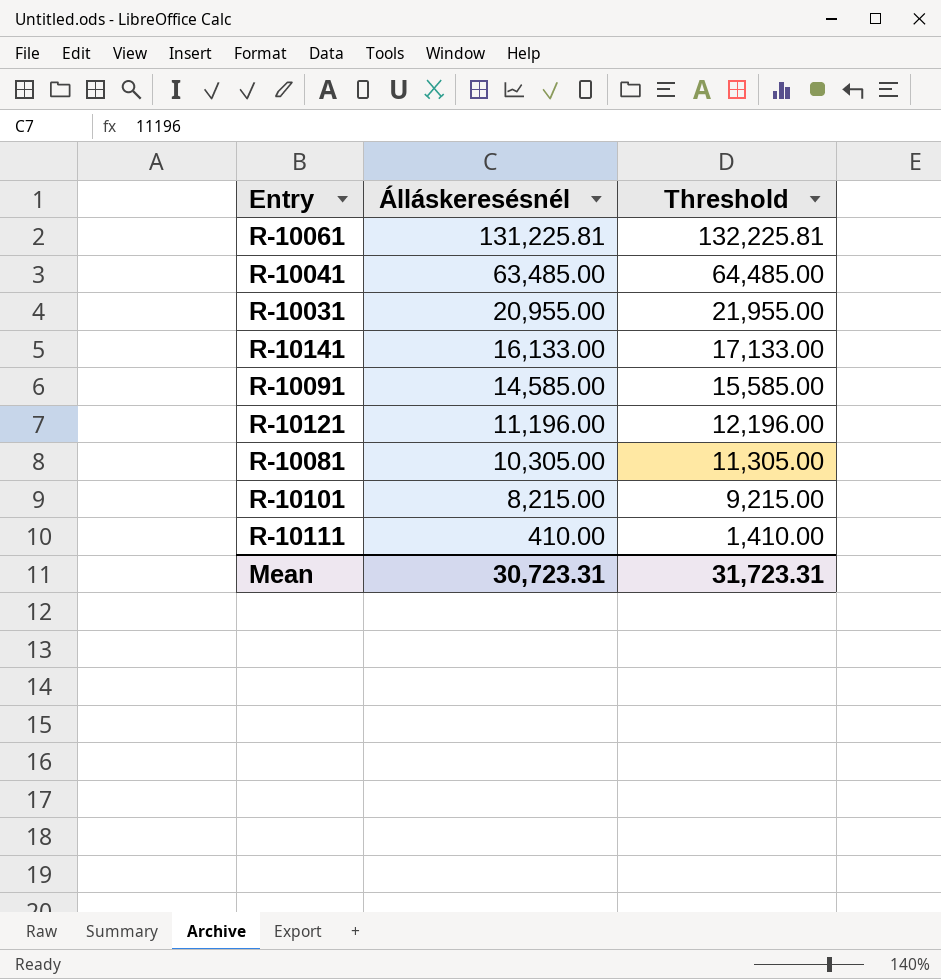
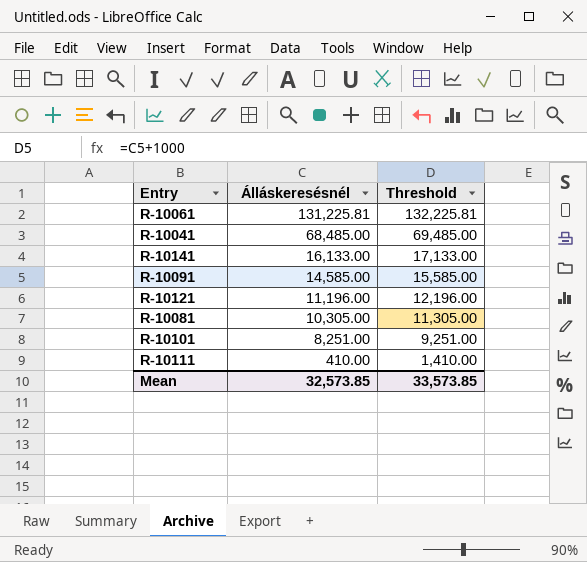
row R-10031: 20,955.00 | 21,955.00 -> none
R-10041 | Álláskeresésnél: 63,485.00 -> 68,485.00
R-10041 | Threshold: 64,485.00 -> 69,485.00
R-10101 | Álláskeresésnél: 8,215.00 -> 8,251.00
R-10101 | Threshold: 9,215.00 -> 9,251.00
Mean | Álláskeresésnél: 30,723.31 -> 32,573.85
Mean | Threshold: 31,723.31 -> 33,573.85

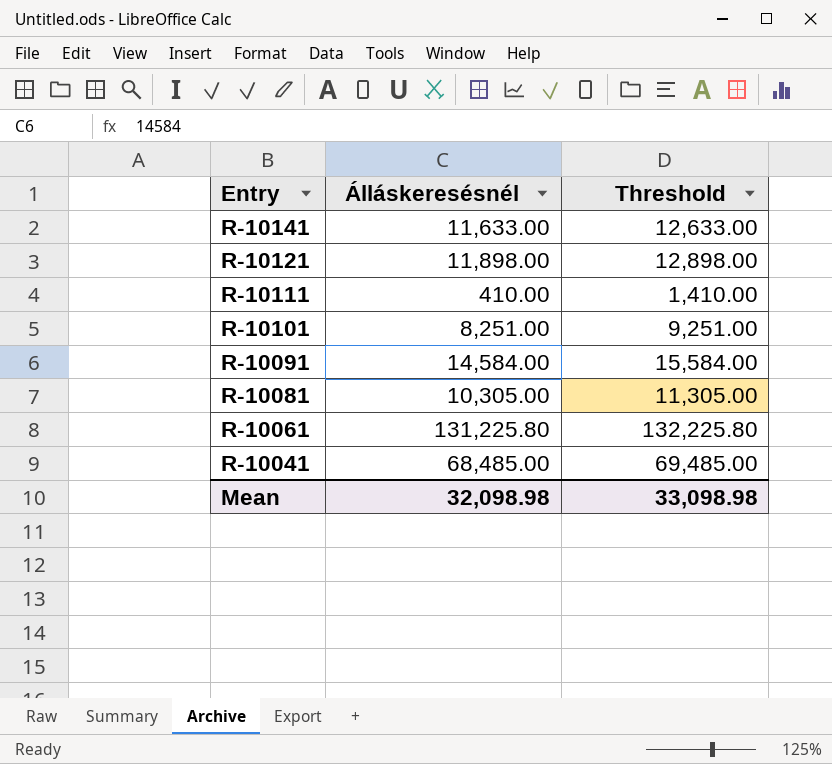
row order: Álláskeresésnél descending -> Entry descending
R-10141 | Álláskeresésnél: 16,133.00 -> 11,633.00
R-10141 | Threshold: 17,133.00 -> 12,633.00
R-10121 | Álláskeresésnél: 11,196.00 -> 11,898.00
R-10121 | Threshold: 12,196.00 -> 12,898.00
R-10091 | Álláskeresésnél: 14,585.00 -> 14,584.00
R-10091 | Threshold: 15,585.00 -> 15,584.00
R-10061 | Álláskeresésnél: 131,225.81 -> 131,225.80
R-10061 | Threshold: 132,225.81 -> 132,225.80
Mean | Álláskeresésnél: 32,573.85 -> 32,098.98
Mean | Threshold: 33,573.85 -> 33,098.98

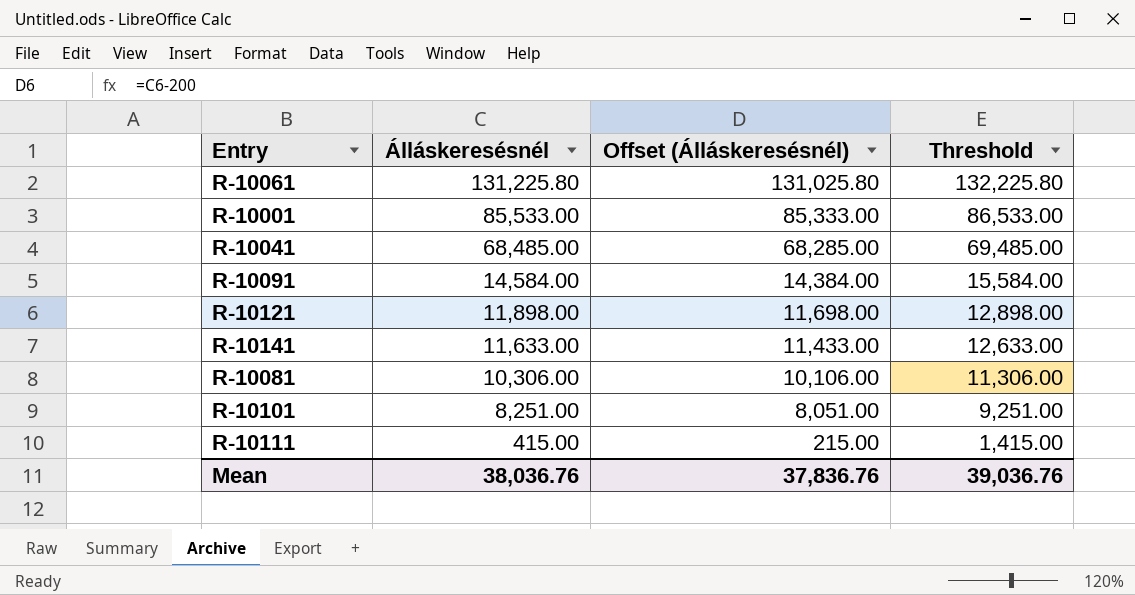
row order: Entry descending -> Álláskeresésnél descending
column Offset (Álláskeresésnél) | formula: none -> [Álláskeresésnél] - 200
row R-10001: none -> 85,533.00 | 85,333.00 | 86,533.00
R-10081 | Álláskeresésnél: 10,305.00 -> 10,306.00
R-10081 | Threshold: 11,305.00 -> 11,306.00
R-10111 | Álláskeresésnél: 410.00 -> 415.00
R-10111 | Threshold: 1,410.00 -> 1,415.00
Mean | Álláskeresésnél: 32,098.98 -> 38,036.76
Mean | Threshold: 33,098.98 -> 39,036.76

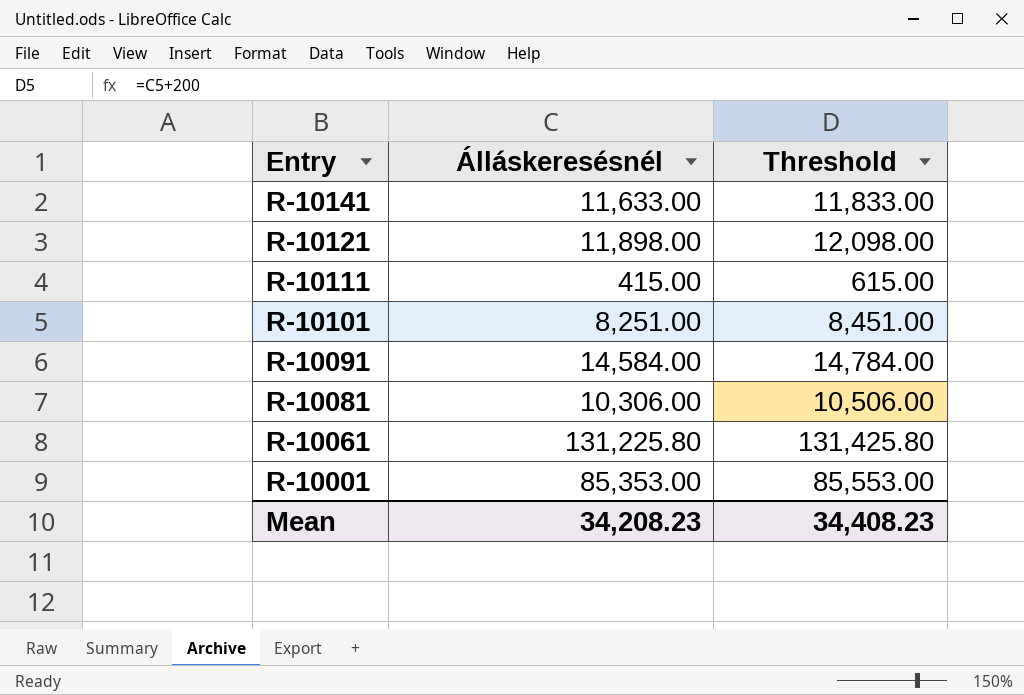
row order: Álláskeresésnél descending -> Entry descending
column Offset (Álláskeresésnél) | formula: [Álláskeresésnél] - 200 -> none
column Threshold | formula: [Álláskeresésnél] + 1000 -> [Álláskeresésnél] + 200
row R-10041: 68,485.00 | 68,285.00 | 69,485.00 -> none
R-10001 | Álláskeresésnél: 85,533.00 -> 85,353.00
Mean | Álláskeresésnél: 38,036.76 -> 34,208.23
Mean | Threshold: 39,036.76 -> 34,408.23

